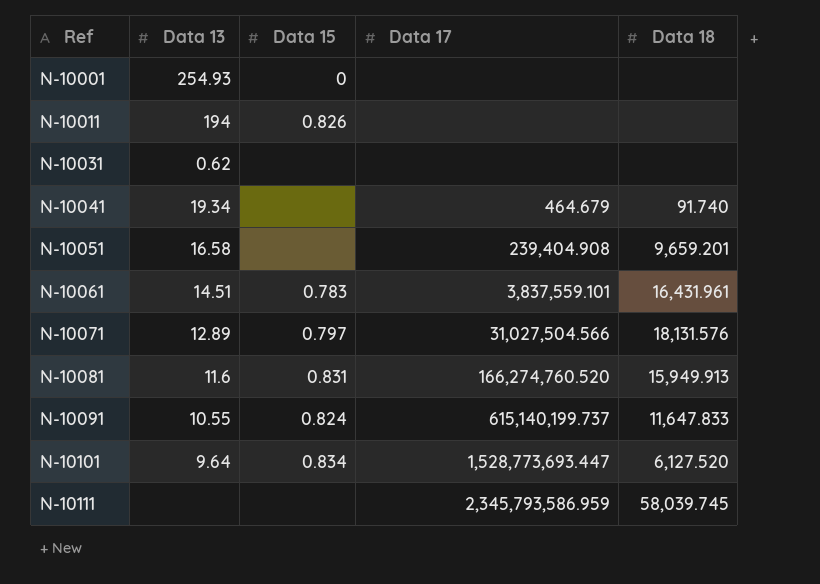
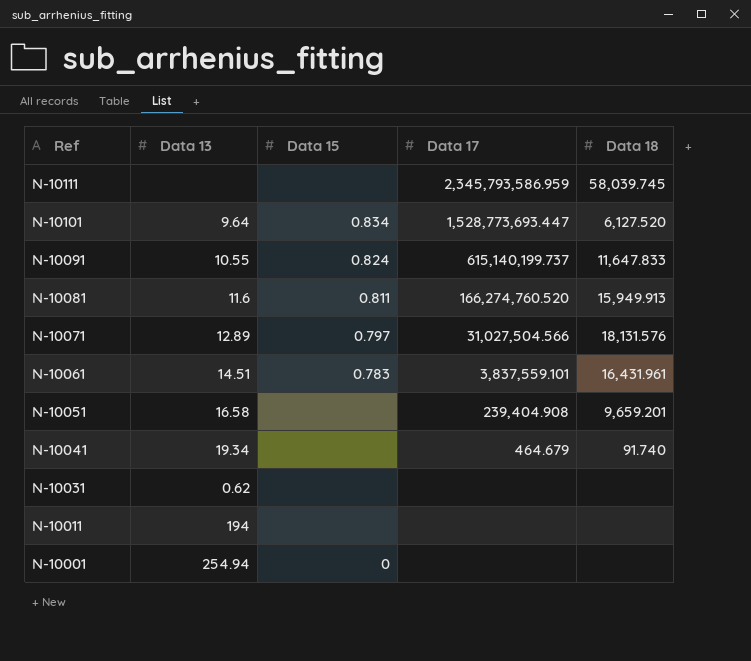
row order: Ref ascending -> Ref descending
N-10081 | Data 15: 0.831 -> 0.811
N-10011 | Data 15: 0.826 -> none
N-10001 | Data 13: 254.93 -> 254.94

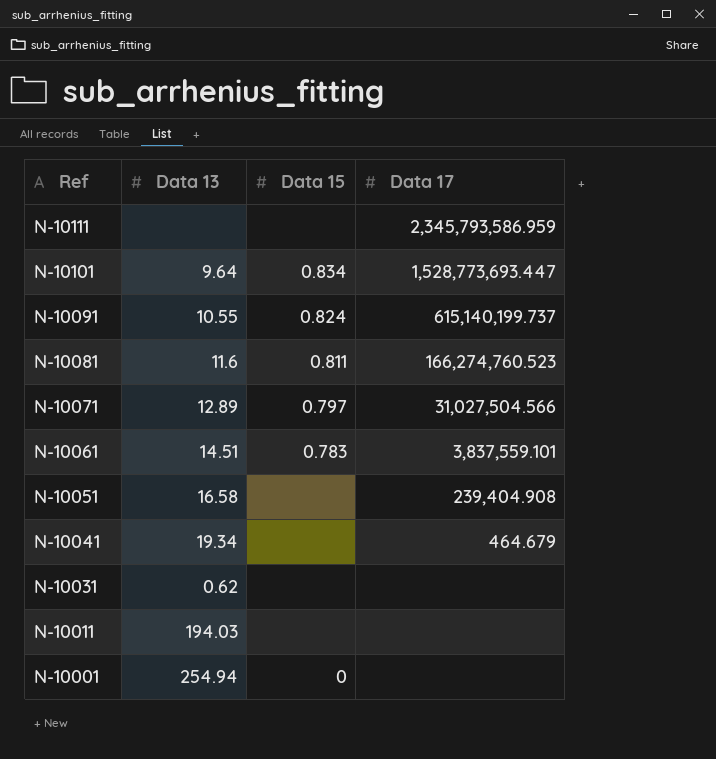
column Data 18 | position: 5 -> none
N-10081 | Data 17: 166,274,760.520 -> 166,274,760.523
N-10011 | Data 13: 194 -> 194.03

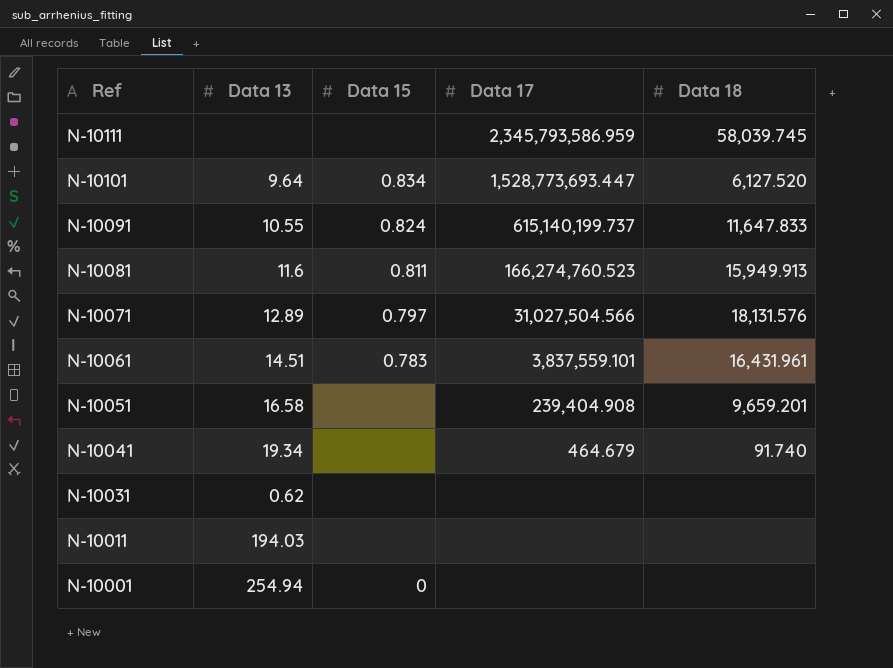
column Data 18 | position: none -> 5

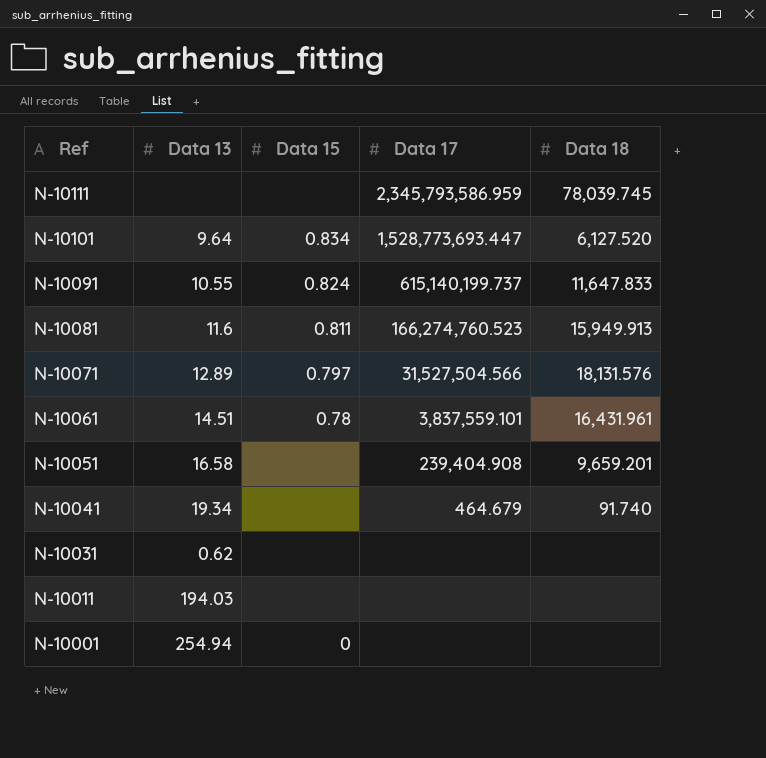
N-10111 | Data 18: 58,039.745 -> 78,039.745
N-10071 | Data 17: 31,027,504.566 -> 31,527,504.566
N-10061 | Data 15: 0.783 -> 0.78

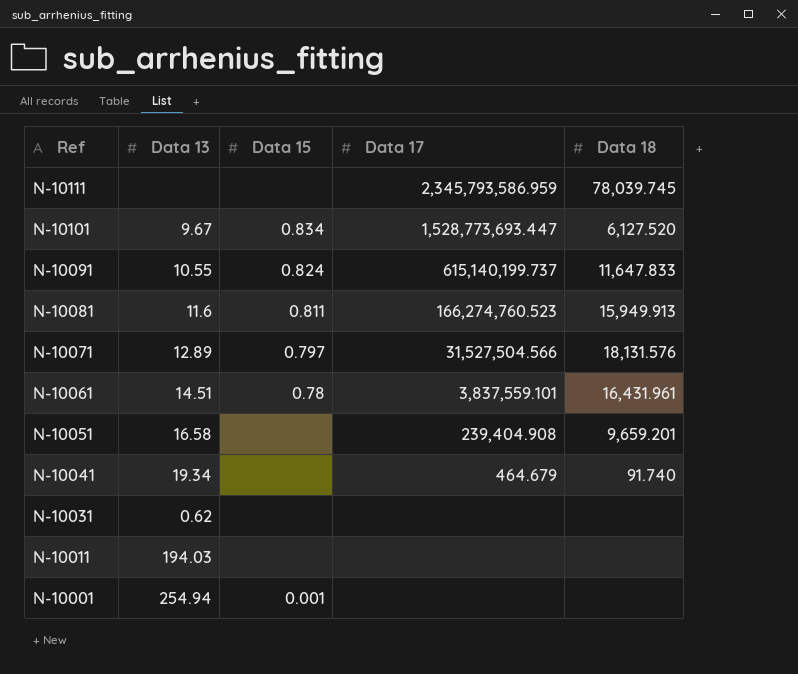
N-10101 | Data 13: 9.64 -> 9.67
N-10001 | Data 15: 0 -> 0.001

